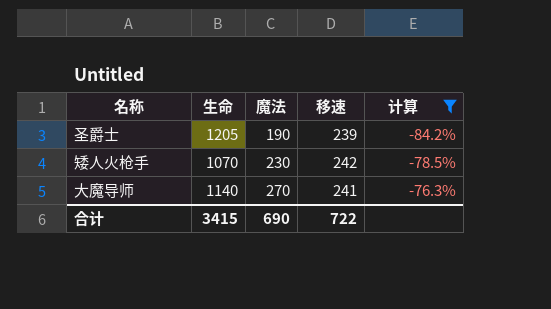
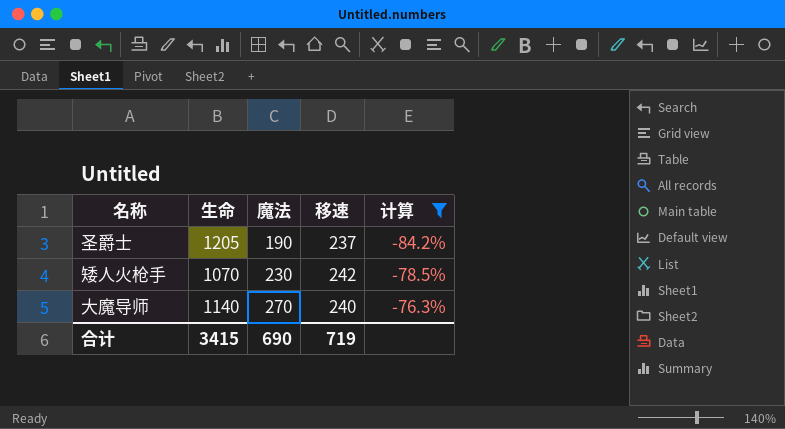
圣爵士 | 移速: 239 -> 237
大魔导师 | 移速: 241 -> 240
合计 | 移速: 722 -> 719

